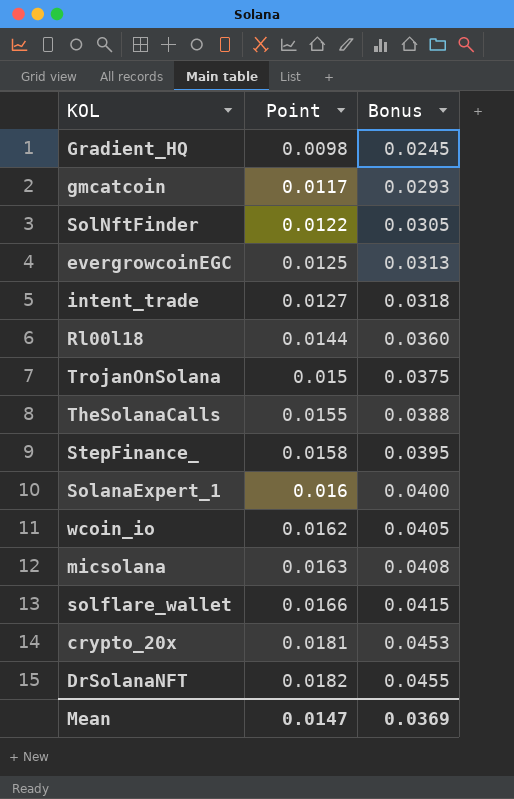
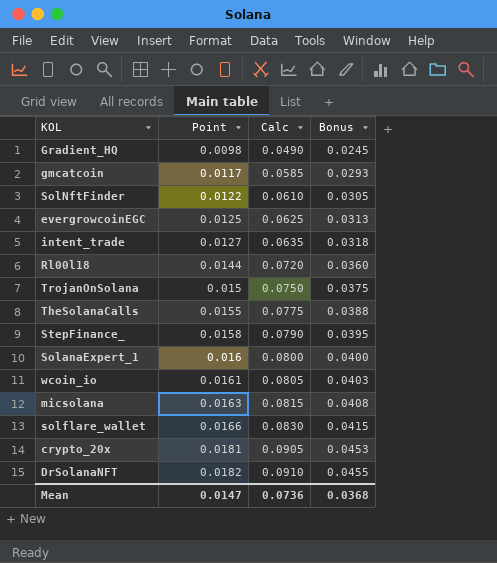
column Calc | formula: none -> [Point] * 5
wcoin_io | Point: 0.0162 -> 0.0161
wcoin_io | Bonus: 0.0405 -> 0.0403
Mean | Bonus: 0.0369 -> 0.0368

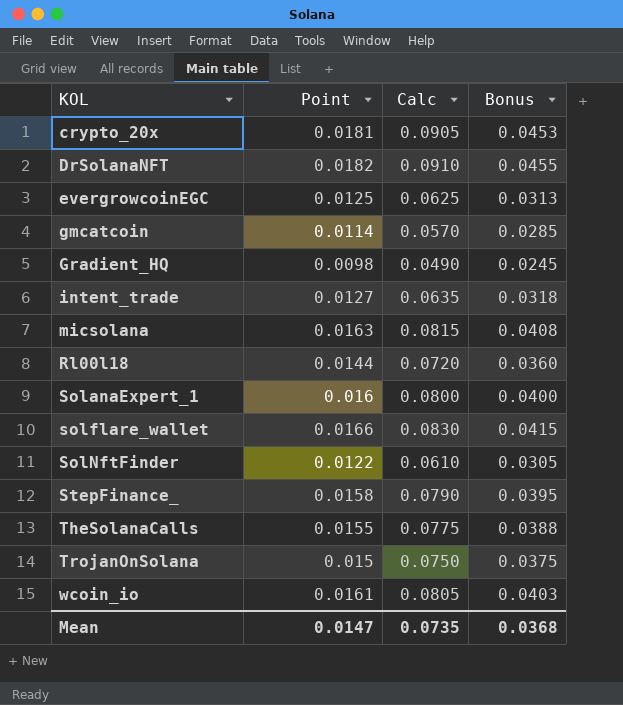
row order: Point ascending -> KOL ascending
gmcatcoin | Point: 0.0117 -> 0.0114
gmcatcoin | Calc: 0.0585 -> 0.0570
gmcatcoin | Bonus: 0.0293 -> 0.0285
Mean | Calc: 0.0736 -> 0.0735

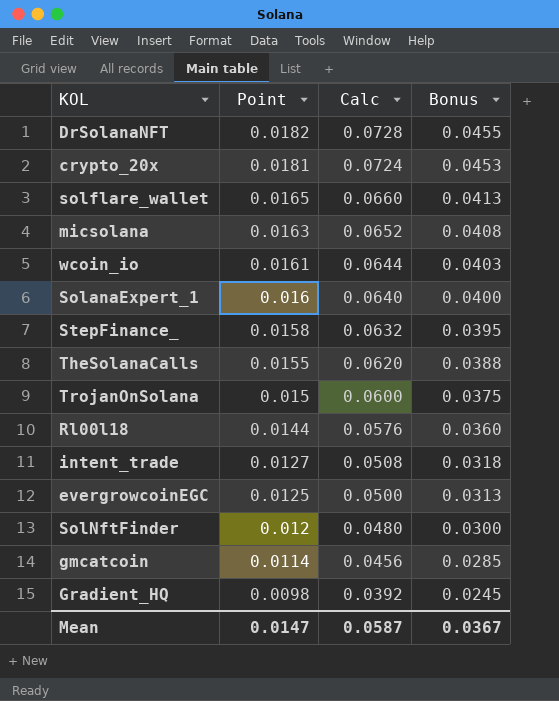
row order: KOL ascending -> Point descending
column Calc | formula: [Point] * 5 -> [Point] * 4
solflare_wallet | Point: 0.0166 -> 0.0165
solflare_wallet | Bonus: 0.0415 -> 0.0413
SolNftFinder | Point: 0.0122 -> 0.012
SolNftFinder | Bonus: 0.0305 -> 0.0300
Mean | Calc: 0.0735 -> 0.0587
Mean | Bonus: 0.0368 -> 0.0367

